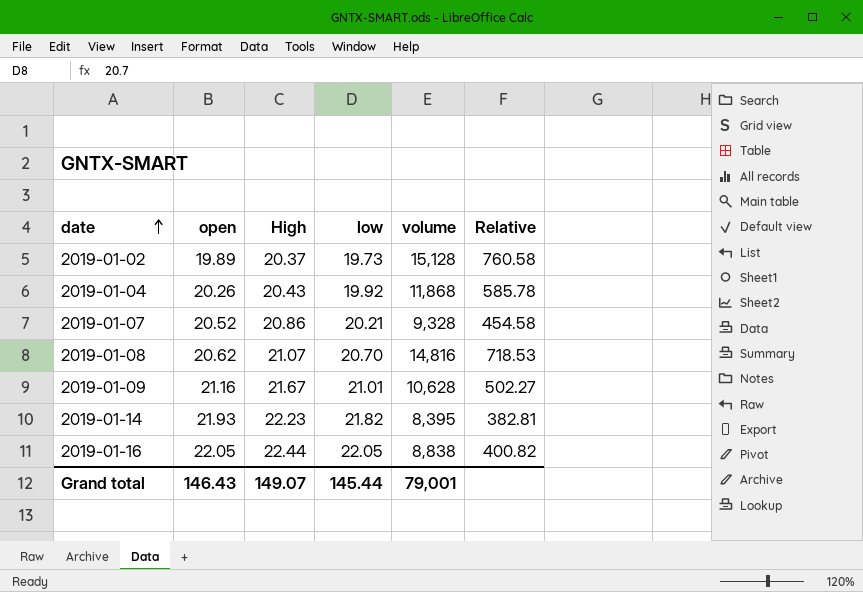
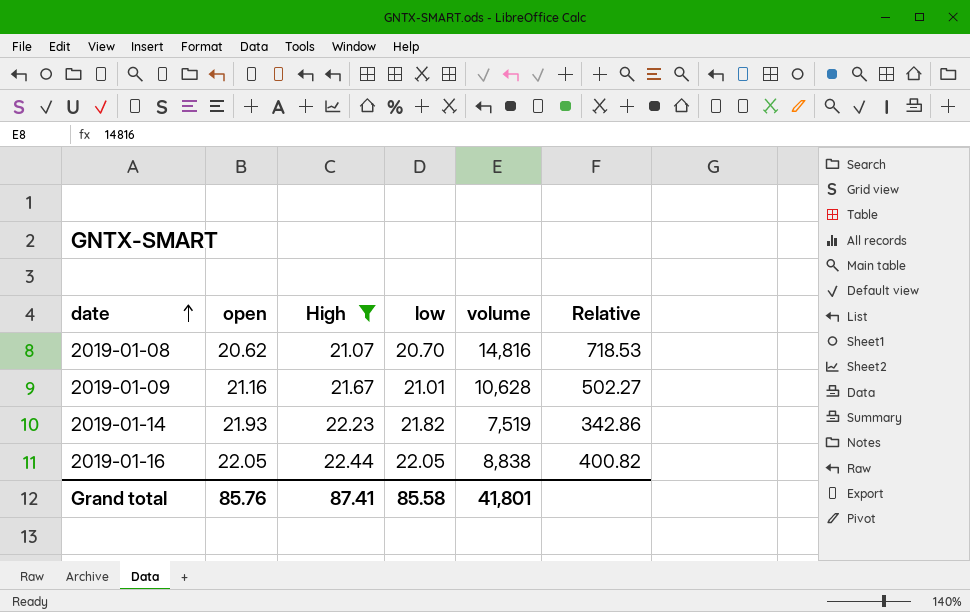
filter: none -> High >= 21.07
2019-01-14 | volume: 8,395 -> 7,519
2019-01-14 | Relative: 382.81 -> 342.86
Grand total | open: 146.43 -> 85.76
Grand total | High: 149.07 -> 87.41
Grand total | low: 145.44 -> 85.58
Grand total | volume: 79,001 -> 41,801

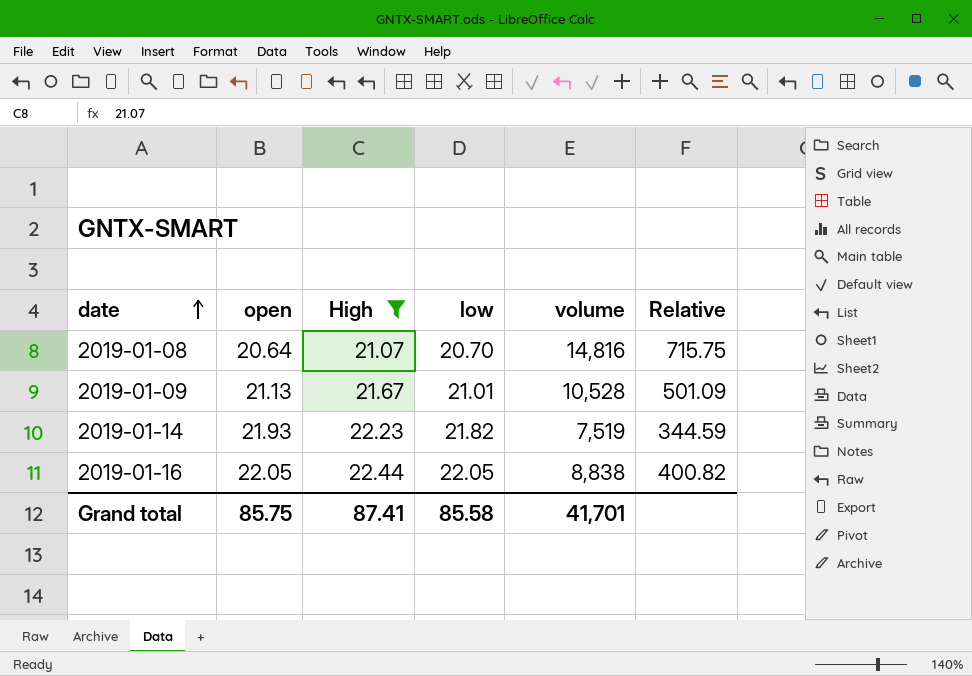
column Relative | formula: [volume] / [open] -> [volume] / [low]
2019-01-08 | open: 20.62 -> 20.64
2019-01-09 | open: 21.16 -> 21.13
2019-01-09 | volume: 10,628 -> 10,528
Grand total | open: 85.76 -> 85.75
Grand total | volume: 41,801 -> 41,701

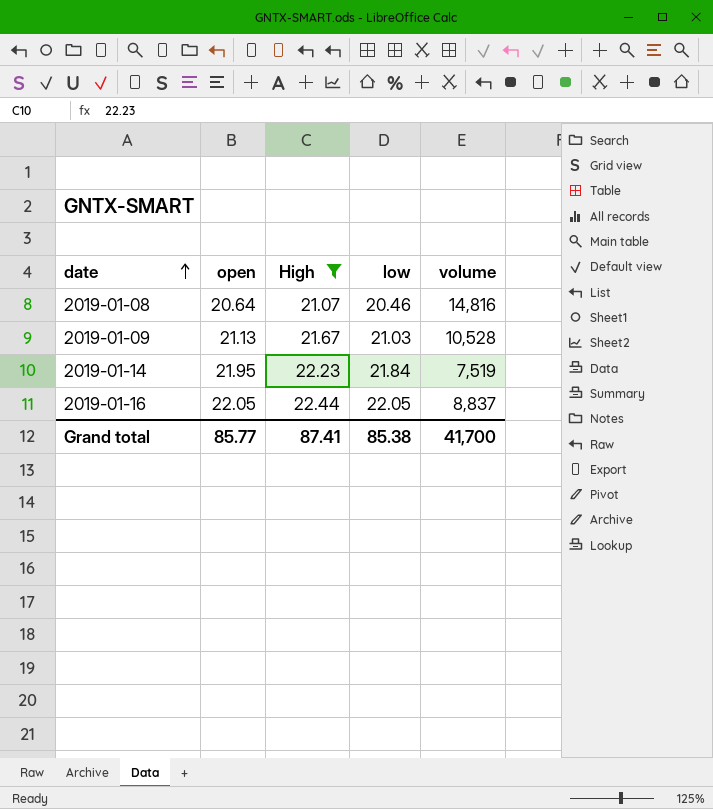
column Relative | formula: [volume] / [low] -> none
2019-01-08 | low: 20.70 -> 20.46
2019-01-09 | low: 21.01 -> 21.03
2019-01-14 | open: 21.93 -> 21.95
2019-01-14 | low: 21.82 -> 21.84
2019-01-16 | volume: 8,838 -> 8,837
Grand total | open: 85.75 -> 85.77
Grand total | low: 85.58 -> 85.38
Grand total | volume: 41,701 -> 41,700

